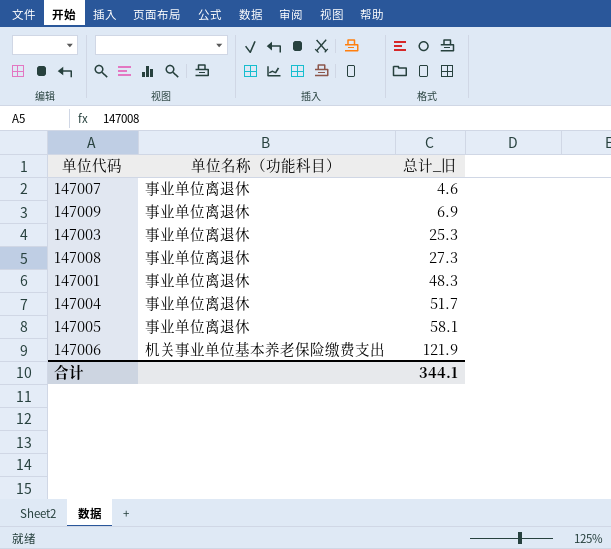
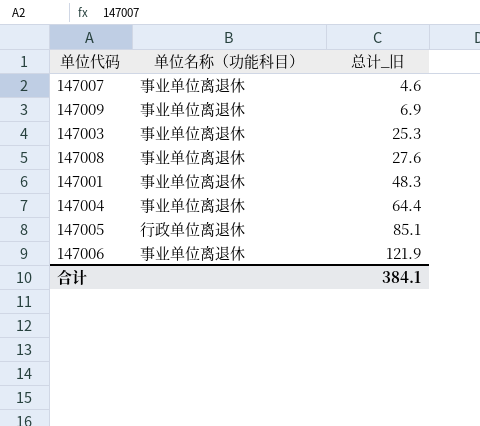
147008 | 总计_旧: 27.3 -> 27.6
147004 | 总计_旧: 51.7 -> 64.4
147005 | 单位名称（功能科目）: 事业单位离退休 -> 行政单位离退休
147005 | 总计_旧: 58.1 -> 85.1
147006 | 单位名称（功能科目）: 机关事业单位基本养老保险缴费支出 -> 事业单位离退休
合计 | 总计_旧: 344.1 -> 384.1

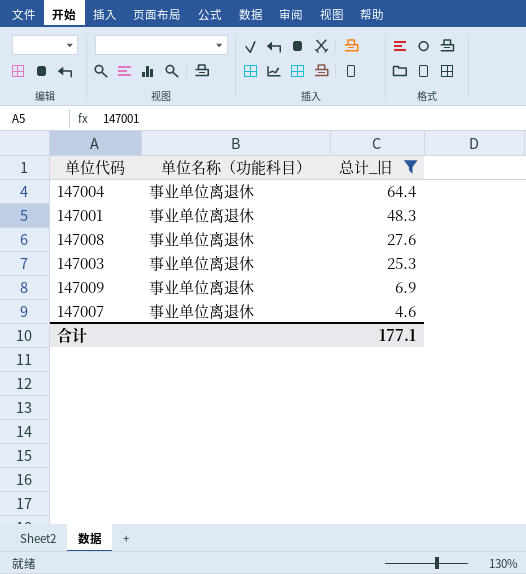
filter: none -> 总计_旧 <= 64.4
row order: 总计_旧 ascending -> 总计_旧 descending
合计 | 总计_旧: 384.1 -> 177.1

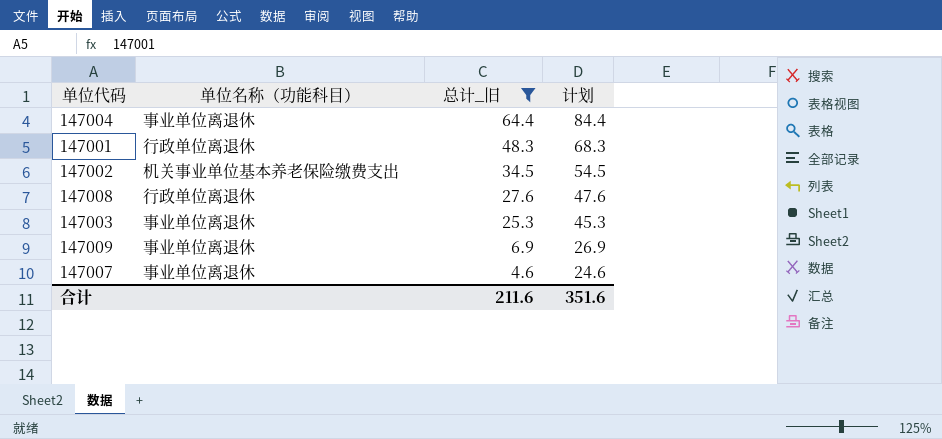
column 计划 | formula: none -> [总计_旧] + 20
147001 | 单位名称（功能科目）: 事业单位离退休 -> 行政单位离退休
row 147002: none -> 机关事业单位基本养老保险缴费支出 | 34.5 | 54.5
147008 | 单位名称（功能科目）: 事业单位离退休 -> 行政单位离退休
合计 | 总计_旧: 177.1 -> 211.6

